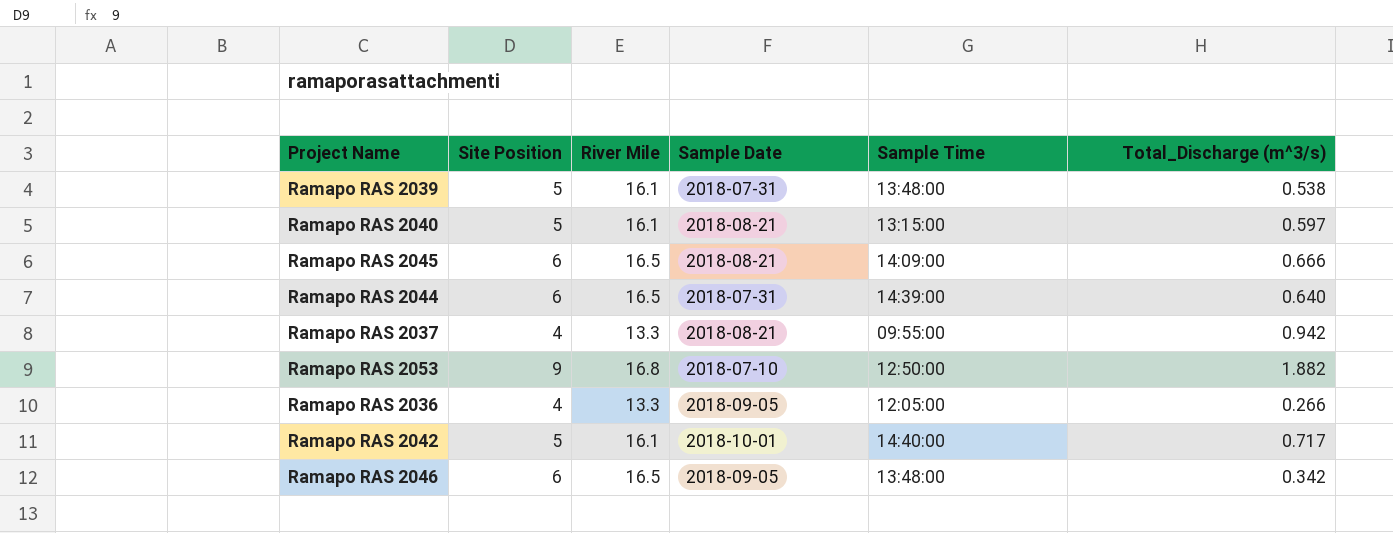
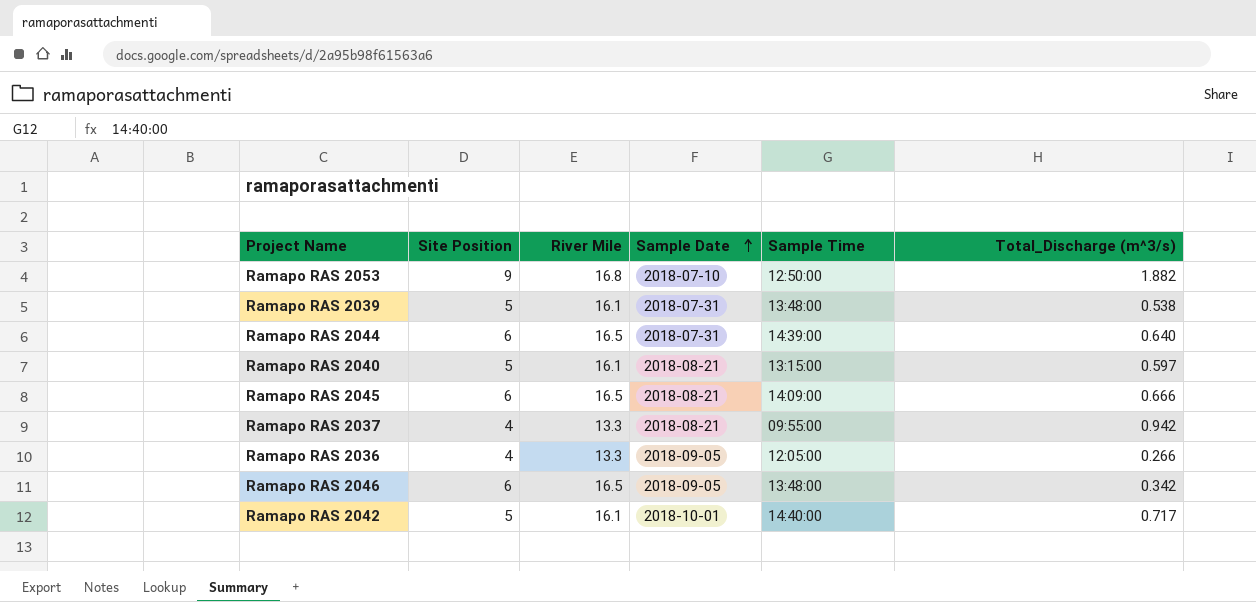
row order: none -> Sample Date ascending

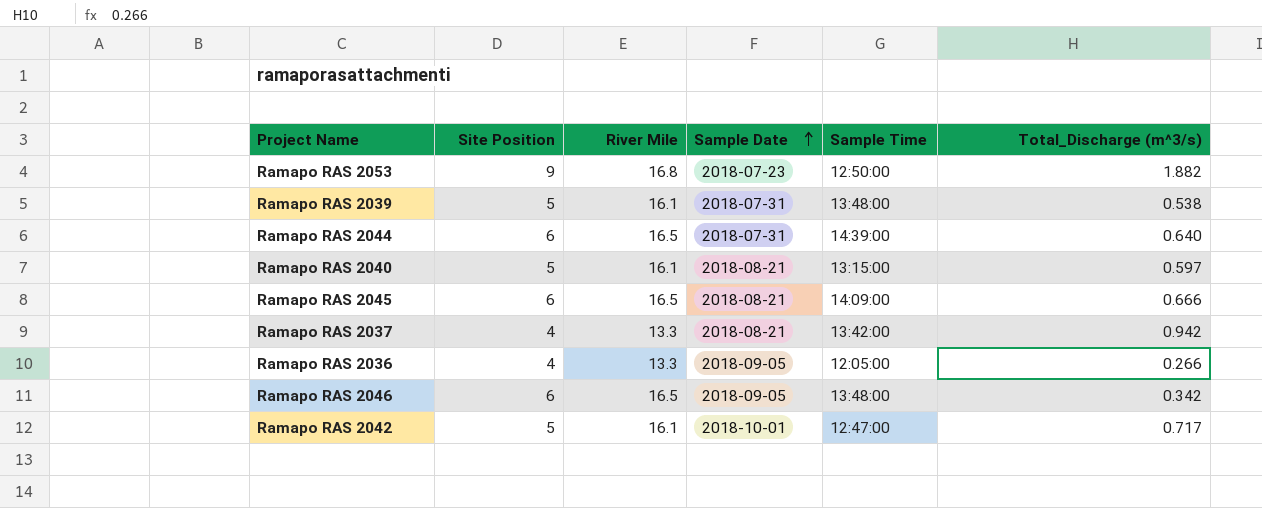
Ramapo RAS 2053 | Sample Date: 2018-07-10 -> 2018-07-23
Ramapo RAS 2037 | Sample Time: 09:55:00 -> 13:42:00
Ramapo RAS 2042 | Sample Time: 14:40:00 -> 12:47:00

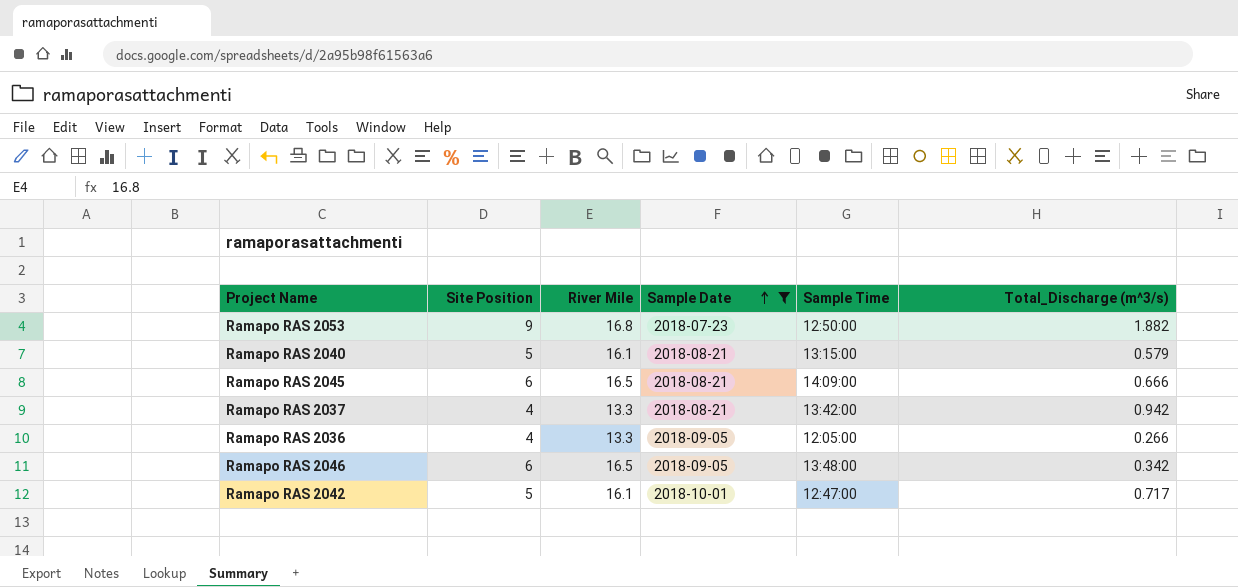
filter: none -> Sample Date != 2018-07-31
Ramapo RAS 2040 | Total_Discharge (m^3/s): 0.597 -> 0.579

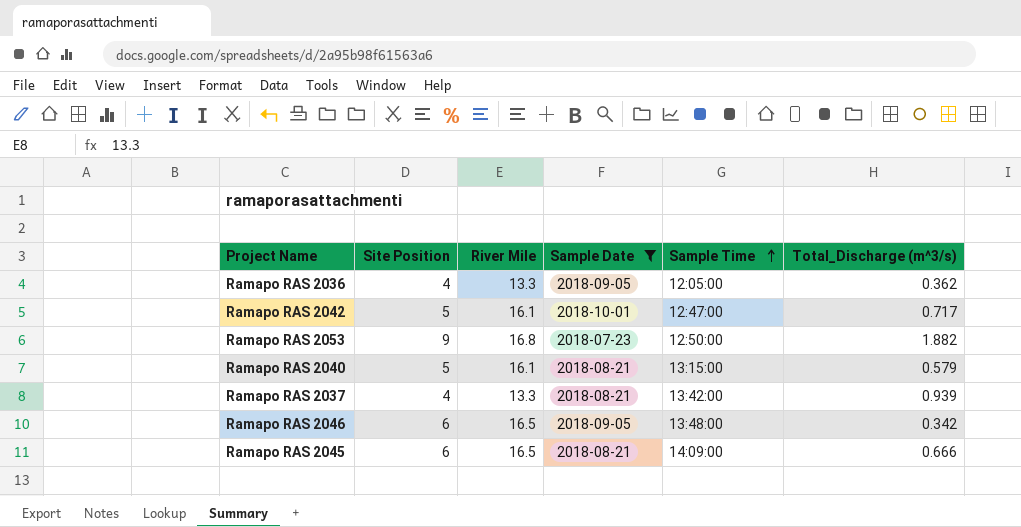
row order: Sample Date ascending -> Sample Time ascending
Ramapo RAS 2036 | Total_Discharge (m^3/s): 0.266 -> 0.362
Ramapo RAS 2037 | Total_Discharge (m^3/s): 0.942 -> 0.939

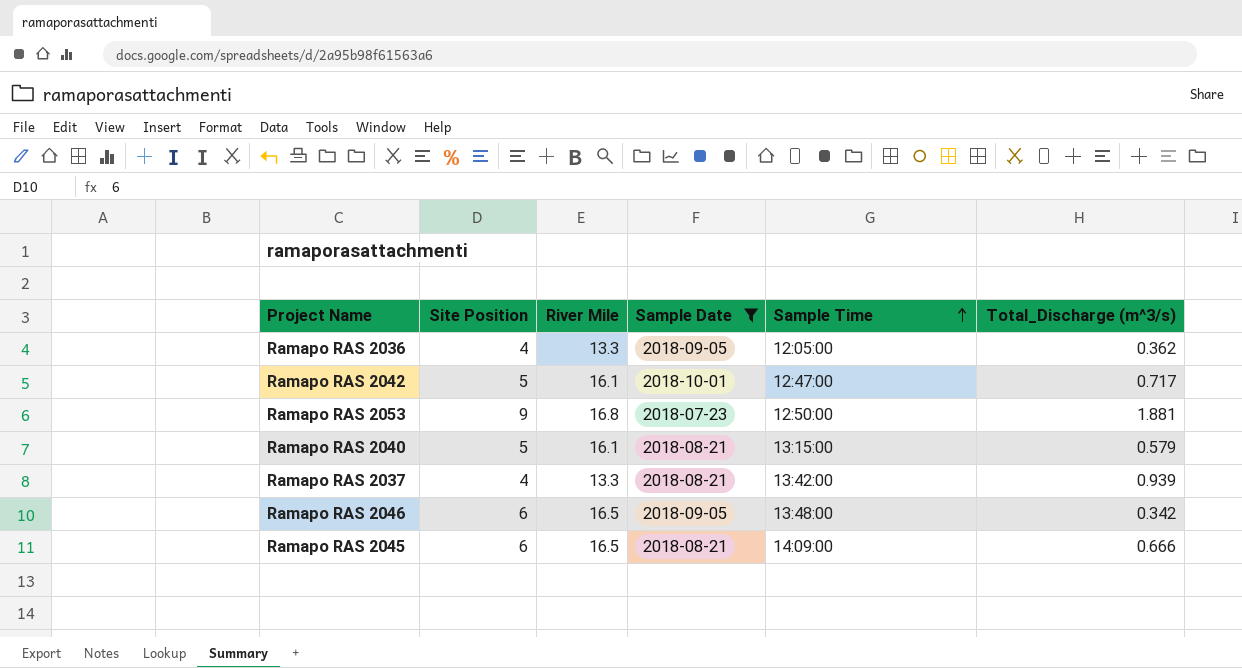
Ramapo RAS 2053 | Total_Discharge (m^3/s): 1.882 -> 1.881

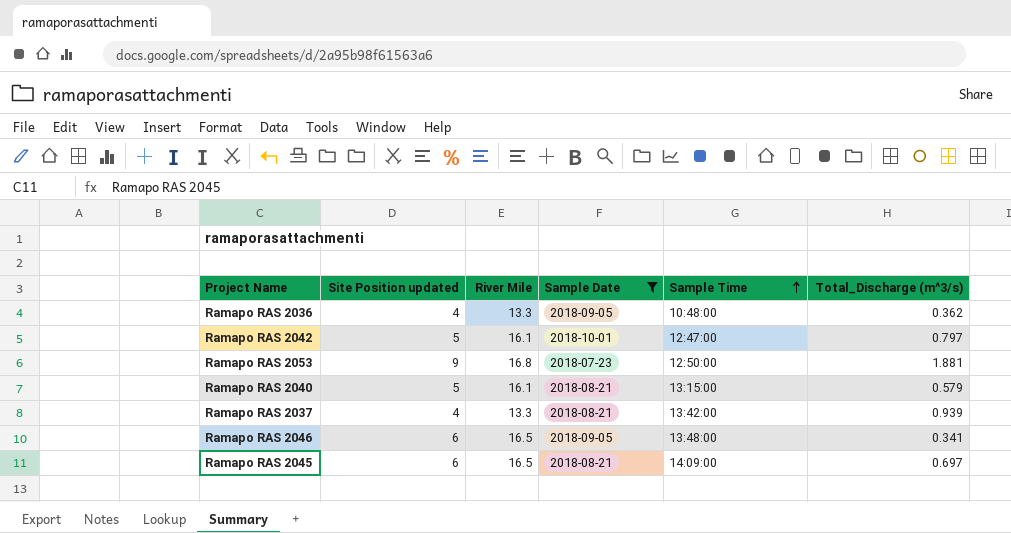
column name: Site Position -> Site Position updated
Ramapo RAS 2036 | Sample Time: 12:05:00 -> 10:48:00
Ramapo RAS 2042 | Total_Discharge (m^3/s): 0.717 -> 0.797
Ramapo RAS 2046 | Total_Discharge (m^3/s): 0.342 -> 0.341
Ramapo RAS 2045 | Total_Discharge (m^3/s): 0.666 -> 0.697

